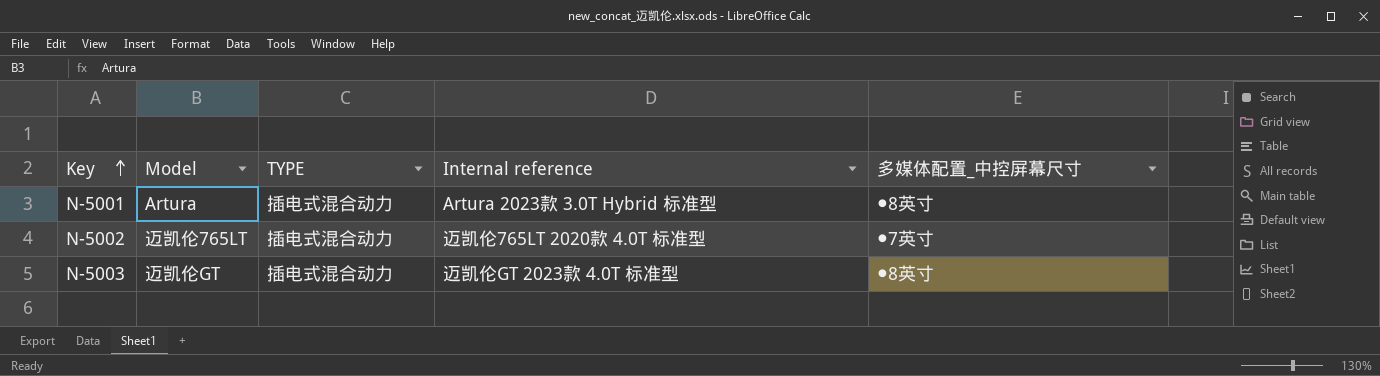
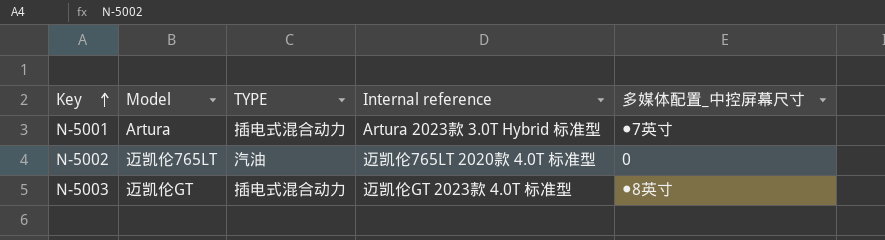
N-5001 | 多媒体配置_中控屏幕尺寸: ●8英寸 -> ●7英寸
N-5002 | TYPE: 插电式混合动力 -> 汽油
N-5002 | 多媒体配置_中控屏幕尺寸: ●7英寸 -> 0

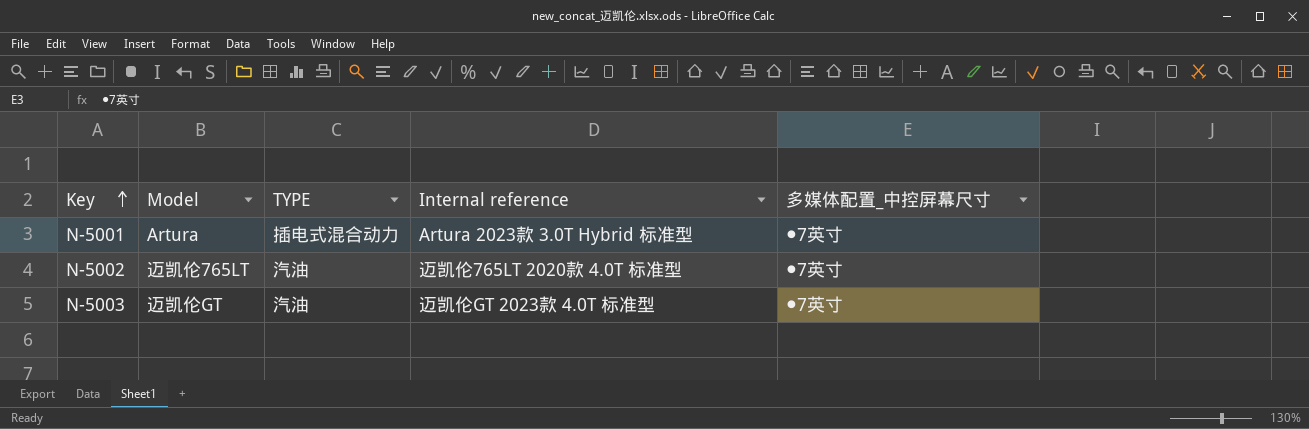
N-5002 | 多媒体配置_中控屏幕尺寸: 0 -> ●7英寸
N-5003 | TYPE: 插电式混合动力 -> 汽油
N-5003 | 多媒体配置_中控屏幕尺寸: ●8英寸 -> ●7英寸

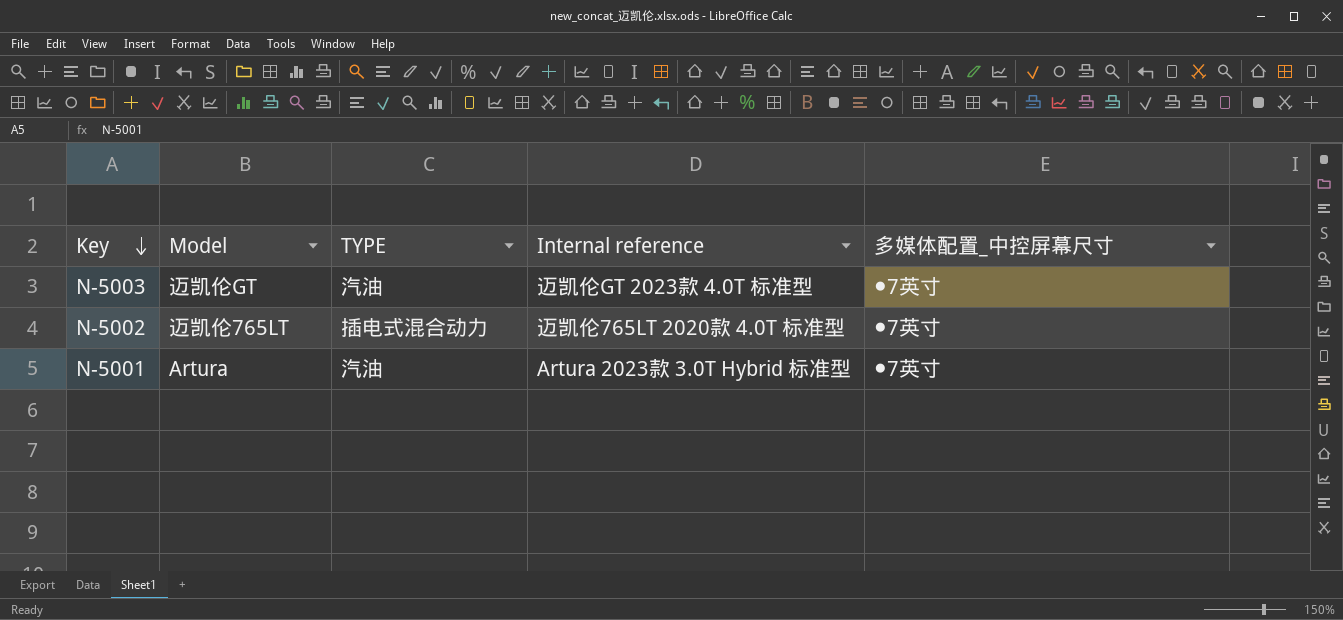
row order: Key ascending -> Key descending
N-5002 | TYPE: 汽油 -> 插电式混合动力
N-5001 | TYPE: 插电式混合动力 -> 汽油

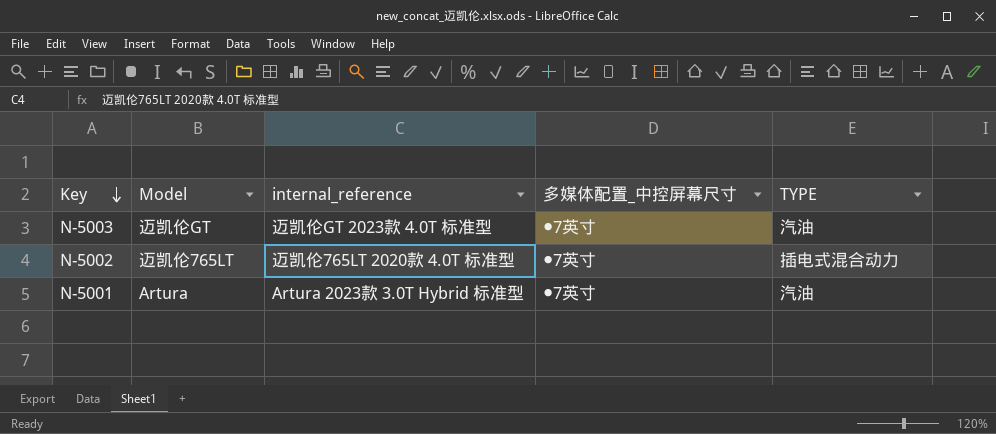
column name: Internal reference -> internal_reference
column TYPE | position: 3 -> 5

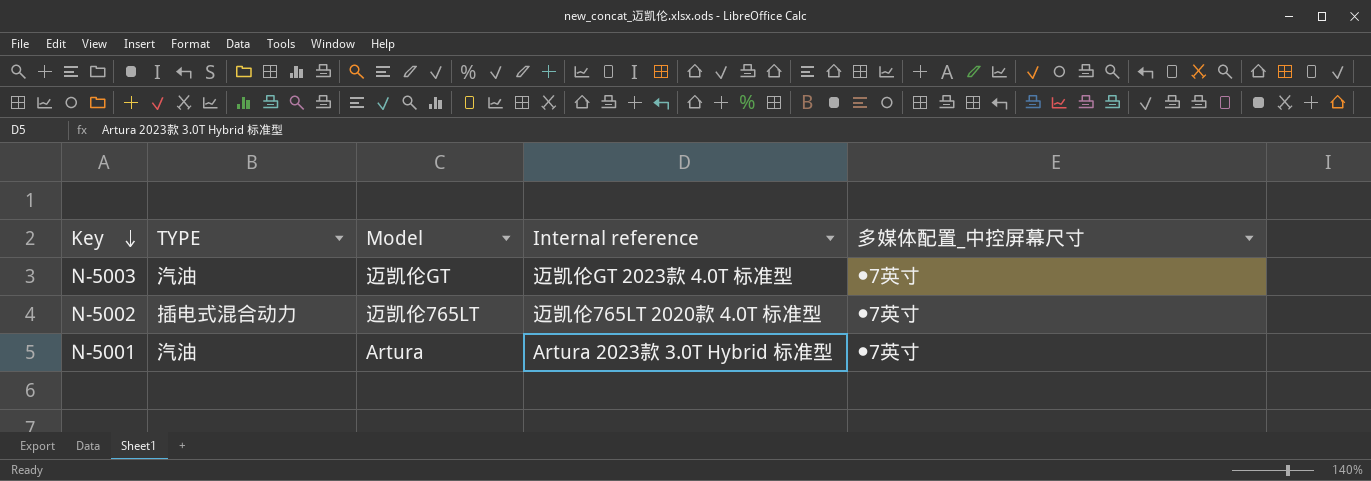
column TYPE | position: 5 -> 2
column name: internal_reference -> Internal reference

